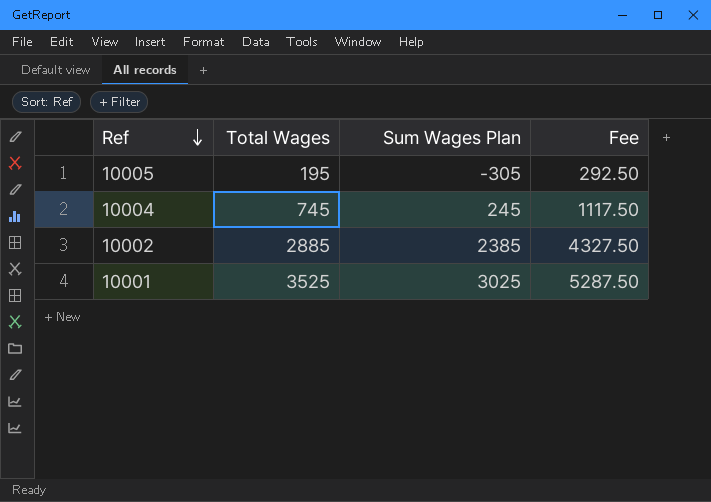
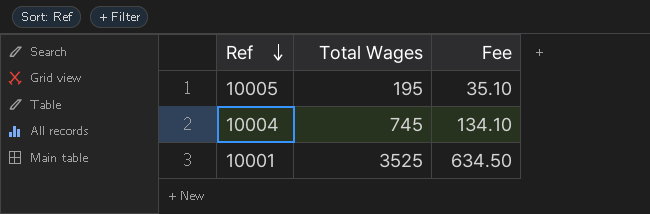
column Sum Wages Plan | formula: [Total Wages] - 500 -> none
column Fee | formula: [Total Wages] * 1.5 -> [Total Wages] * 0.18
row 10002: 2885 | 2385 | 4327.50 -> none

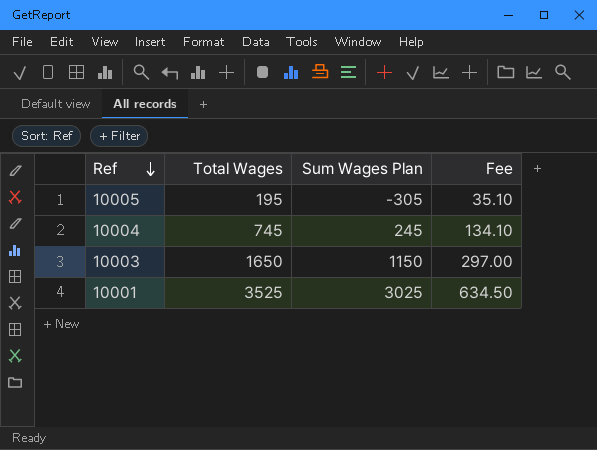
column Sum Wages Plan | formula: none -> [Total Wages] - 500
row 10003: none -> 1650 | 1150 | 297.00

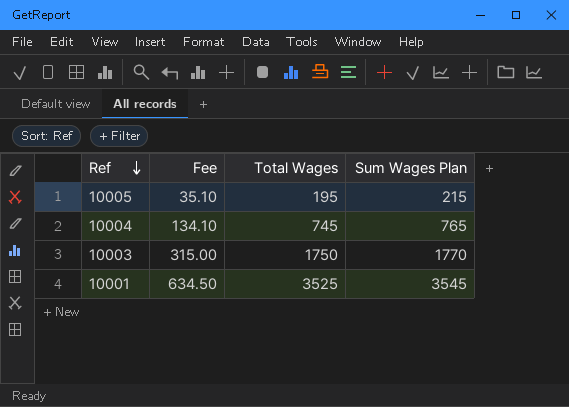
column Fee | position: 4 -> 2
column Sum Wages Plan | formula: [Total Wages] - 500 -> [Total Wages] + 20
10003 | Fee: 297.00 -> 315.00
10003 | Total Wages: 1650 -> 1750

